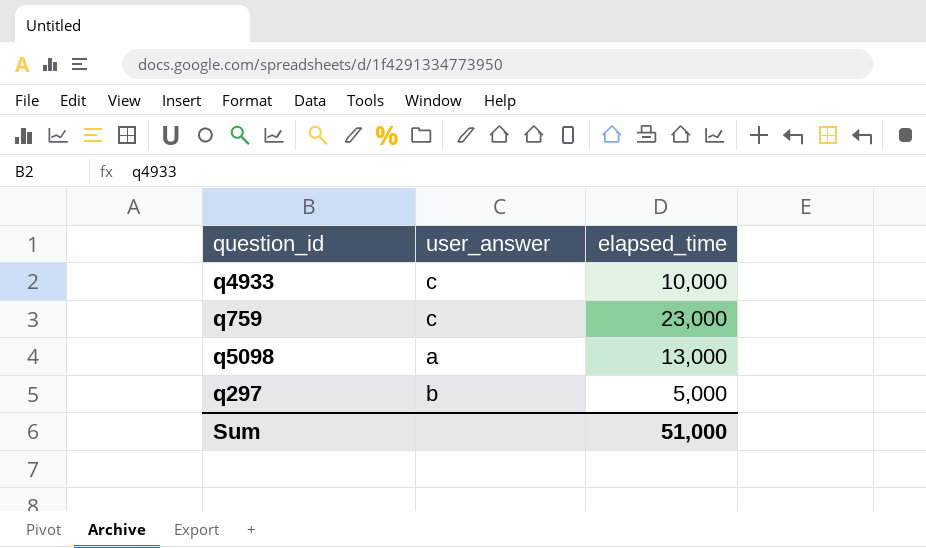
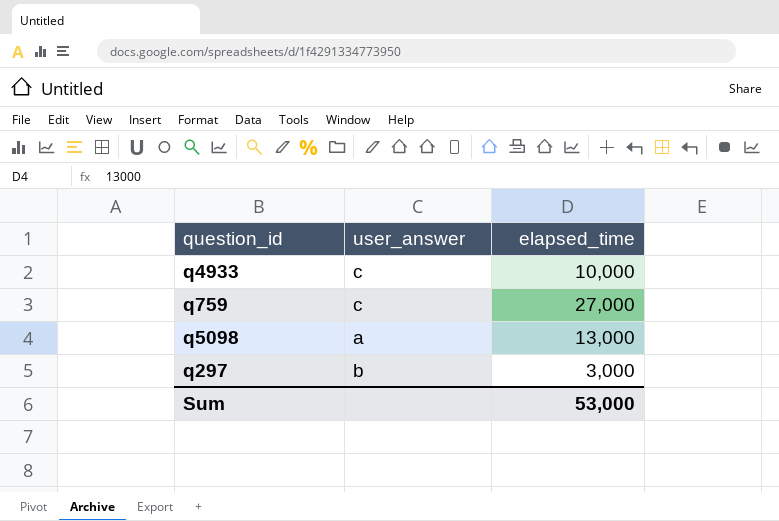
q759 | elapsed_time: 23,000 -> 27,000
q297 | elapsed_time: 5,000 -> 3,000
Sum | elapsed_time: 51,000 -> 53,000

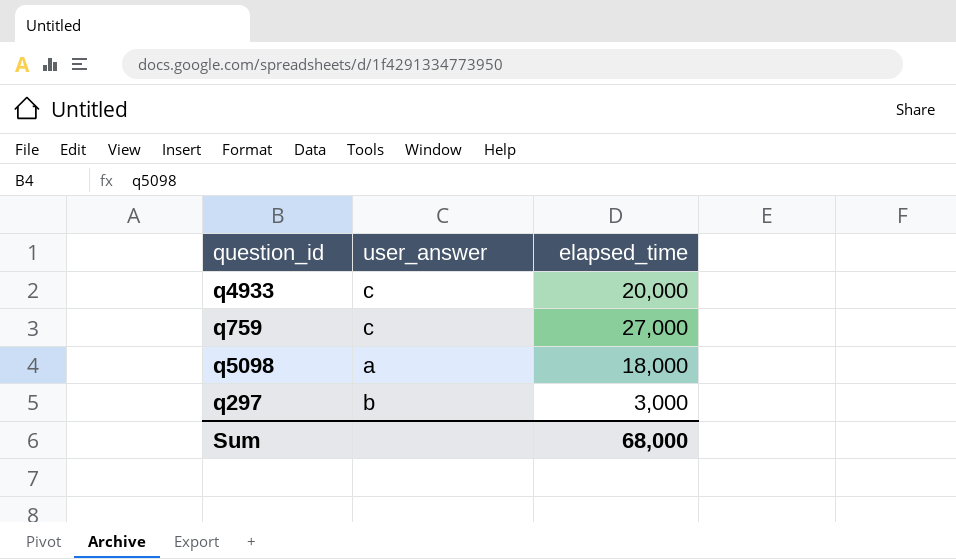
q4933 | elapsed_time: 10,000 -> 20,000
q5098 | elapsed_time: 13,000 -> 18,000
Sum | elapsed_time: 53,000 -> 68,000

